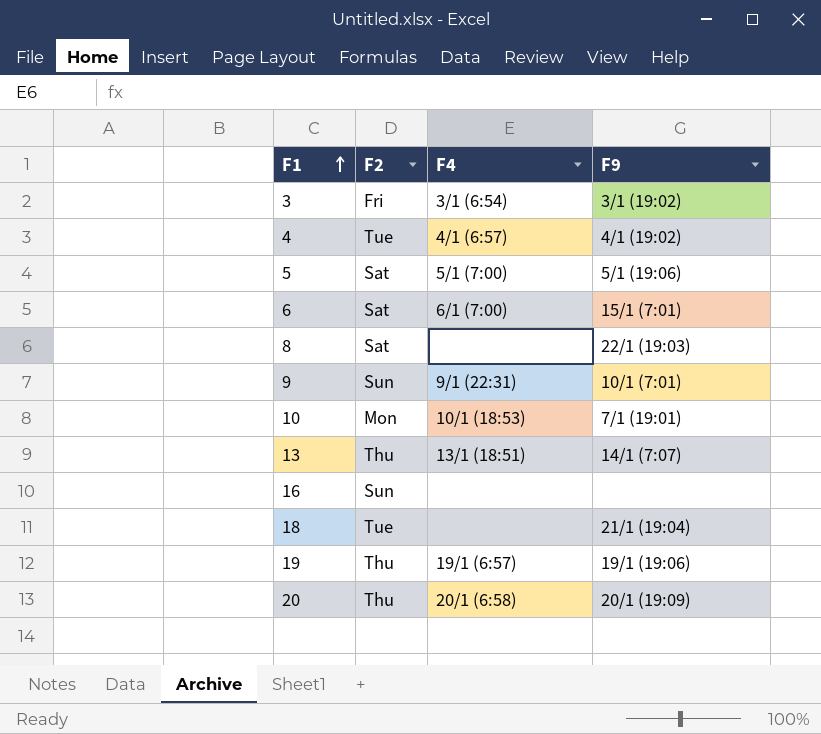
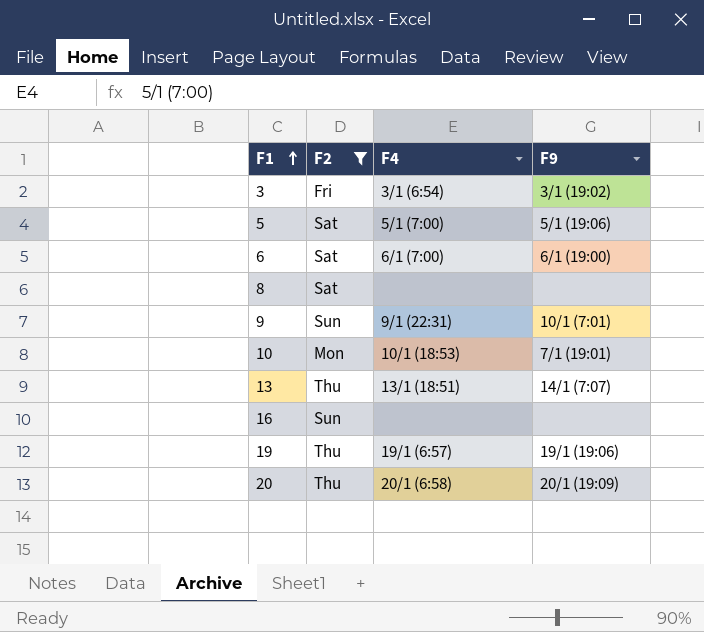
filter: none -> F2 != Tue
6 | F9: 15/1 (7:01) -> 6/1 (19:00)
8 | F9: 22/1 (19:03) -> none

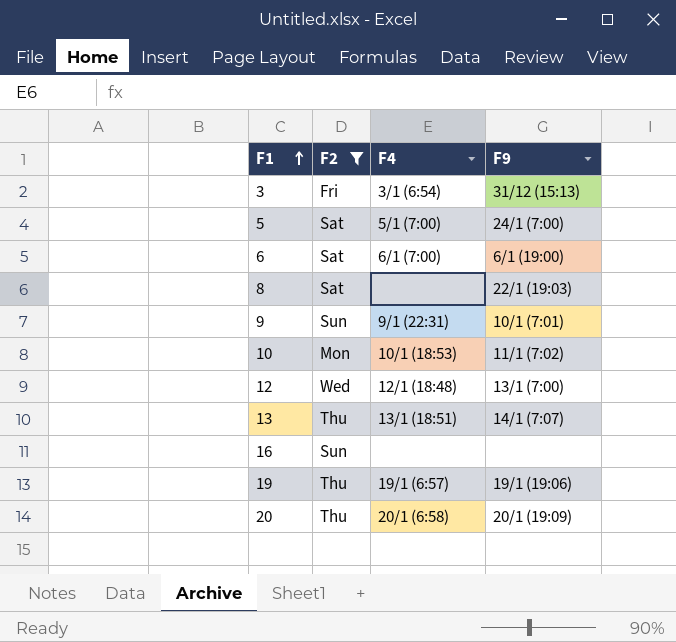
3 | F9: 3/1 (19:02) -> 31/12 (15:13)
5 | F9: 5/1 (19:06) -> 24/1 (7:00)
8 | F9: none -> 22/1 (19:03)
10 | F9: 7/1 (19:01) -> 11/1 (7:02)
row 12: none -> Wed | 12/1 (18:48) | 13/1 (7:00)

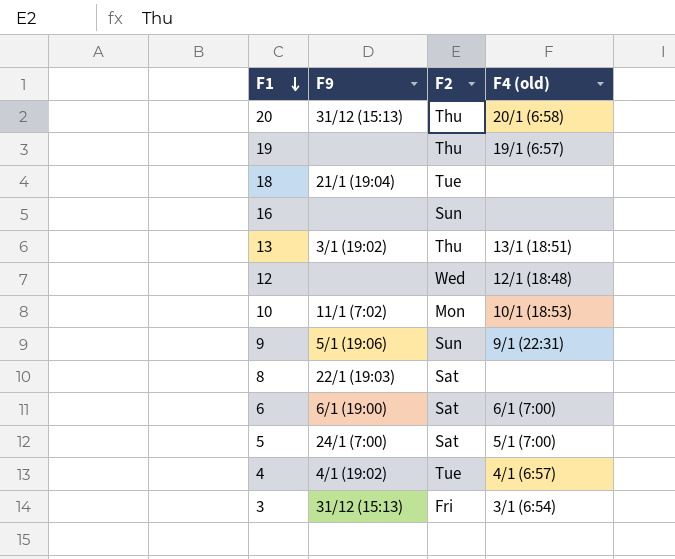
filter: F2 != Tue -> none
row order: F1 ascending -> F1 descending
column F9 | position: 4 -> 2
column name: F4 -> F4 (old)
20 | F9: 20/1 (19:09) -> 31/12 (15:13)
19 | F9: 19/1 (19:06) -> none
13 | F9: 14/1 (7:07) -> 3/1 (19:02)
12 | F9: 13/1 (7:00) -> none
9 | F9: 10/1 (7:01) -> 5/1 (19:06)

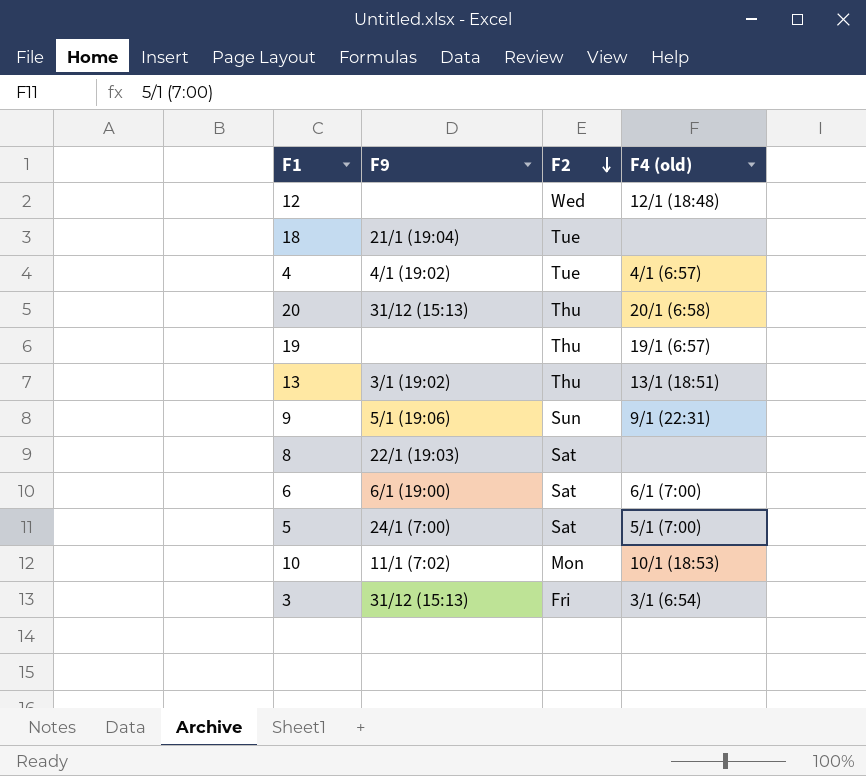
row order: F1 descending -> F2 descending
row 16: none | Sun | none -> none

